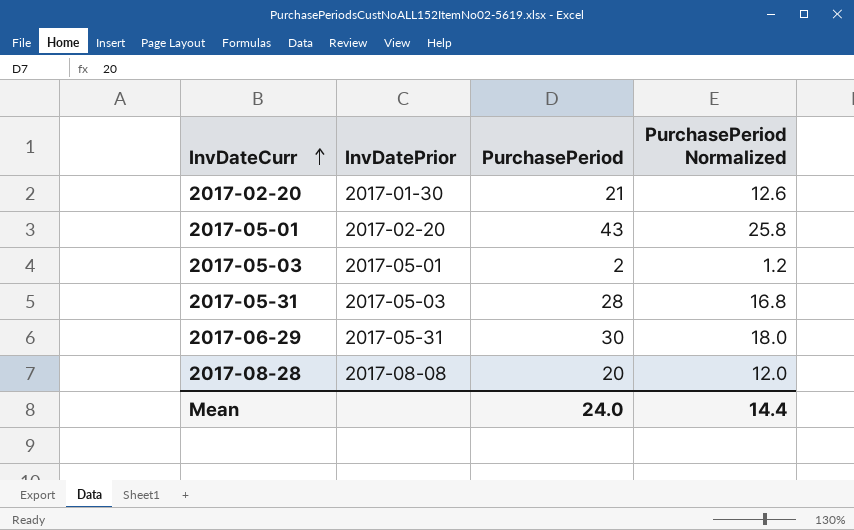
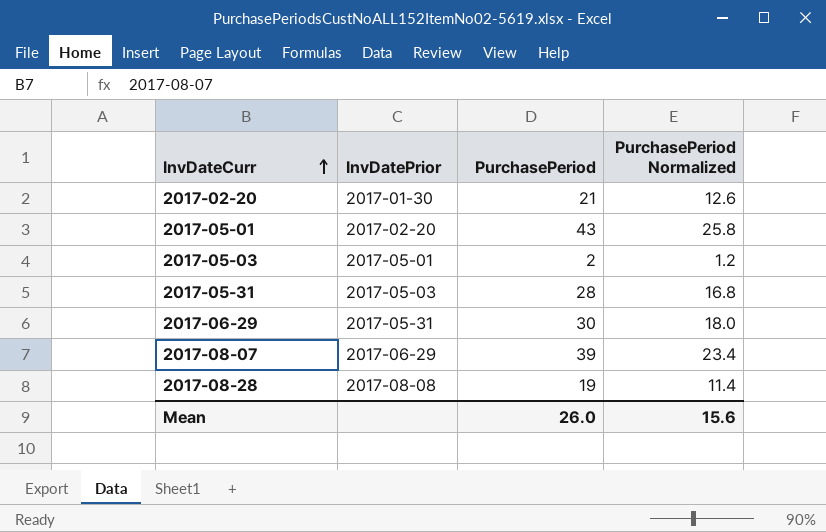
row 2017-08-07: none -> 2017-06-29 | 39 | 23.4
2017-08-28 | PurchasePeriod: 20 -> 19
2017-08-28 | PurchasePeriod Normalized: 12.0 -> 11.4
Mean | PurchasePeriod: 24.0 -> 26.0
Mean | PurchasePeriod Normalized: 14.4 -> 15.6

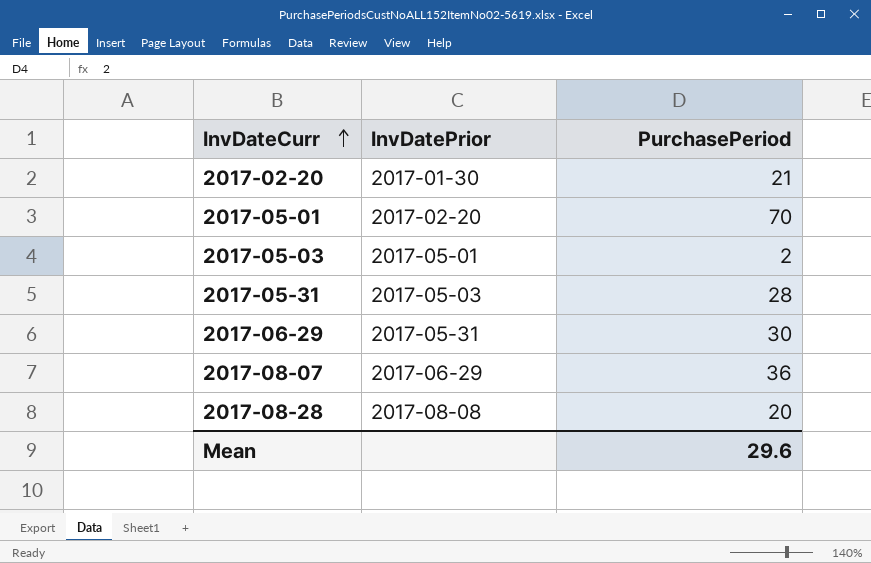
column PurchasePeriod Normalized | formula: [PurchasePeriod] * 0.6 -> none
2017-05-01 | PurchasePeriod: 43 -> 70
2017-08-07 | PurchasePeriod: 39 -> 36
2017-08-28 | PurchasePeriod: 19 -> 20
Mean | PurchasePeriod: 26.0 -> 29.6

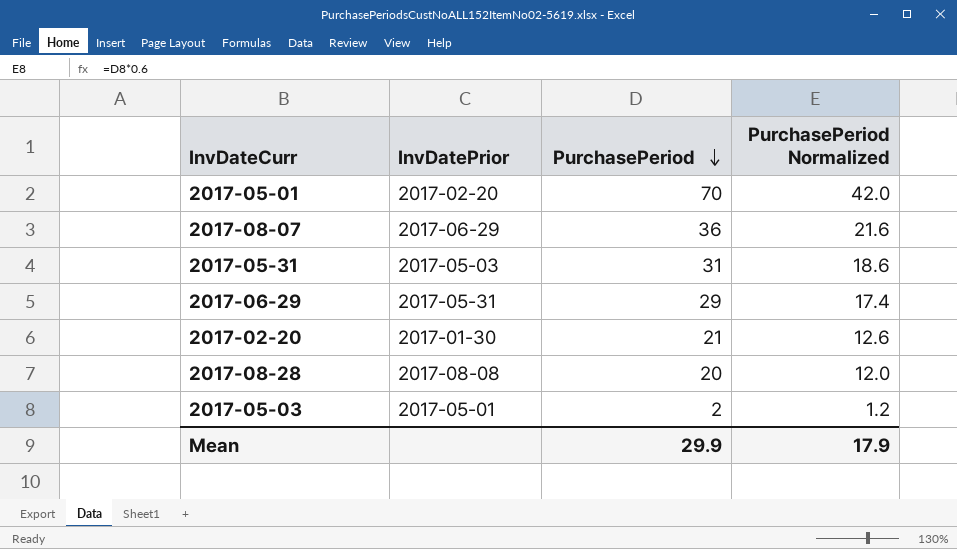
row order: InvDateCurr ascending -> PurchasePeriod descending
column PurchasePeriod Normalized | formula: none -> [PurchasePeriod] * 0.6
2017-05-31 | PurchasePeriod: 28 -> 31
2017-06-29 | PurchasePeriod: 30 -> 29
Mean | PurchasePeriod: 29.6 -> 29.9

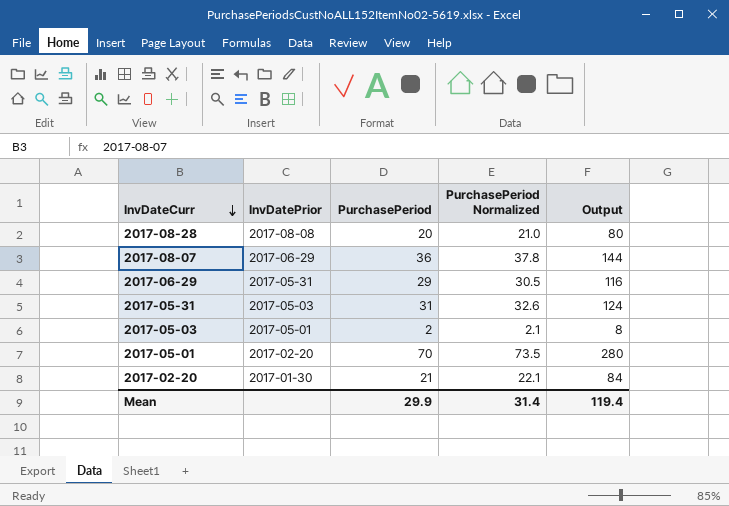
row order: PurchasePeriod descending -> InvDateCurr descending
column PurchasePeriod Normalized | formula: [PurchasePeriod] * 0.6 -> [PurchasePeriod] * 1.05
column Output | formula: none -> [PurchasePeriod] * 4
Mean | PurchasePeriod Normalized: 17.9 -> 31.4

